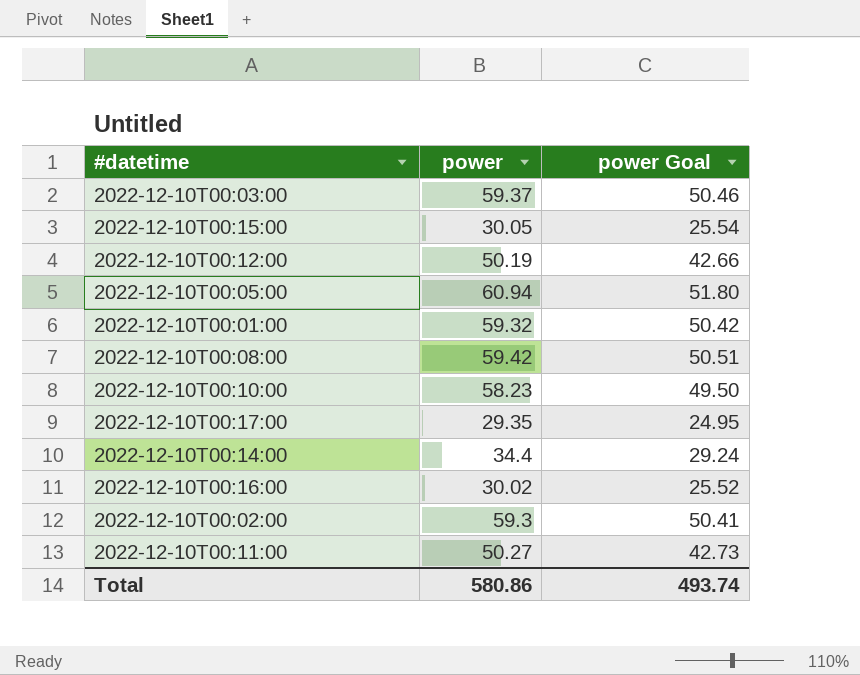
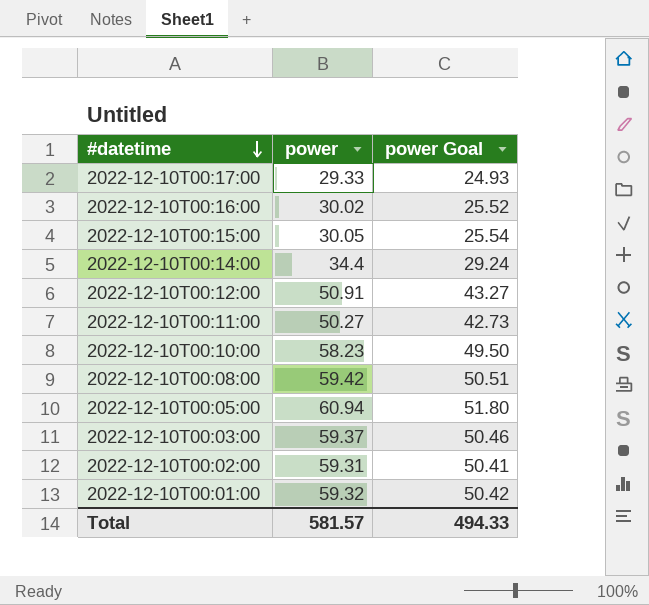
row order: none -> #datetime descending
2022-12-10T00:17:00 | power: 29.35 -> 29.33
2022-12-10T00:17:00 | power Goal: 24.95 -> 24.93
2022-12-10T00:12:00 | power: 50.19 -> 50.91
2022-12-10T00:12:00 | power Goal: 42.66 -> 43.27
2022-12-10T00:02:00 | power: 59.3 -> 59.31
Total | power: 580.86 -> 581.57
Total | power Goal: 493.74 -> 494.33

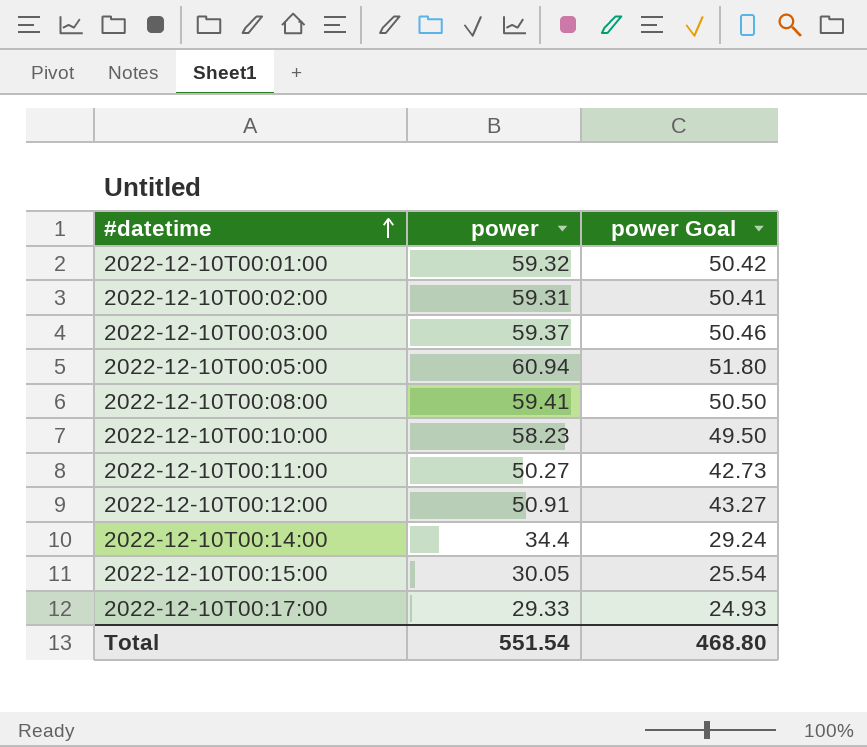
row order: #datetime descending -> #datetime ascending
row 2022-12-10T00:16:00: 30.02 | 25.52 -> none
2022-12-10T00:08:00 | power: 59.42 -> 59.41
2022-12-10T00:08:00 | power Goal: 50.51 -> 50.50
Total | power: 581.57 -> 551.54
Total | power Goal: 494.33 -> 468.80

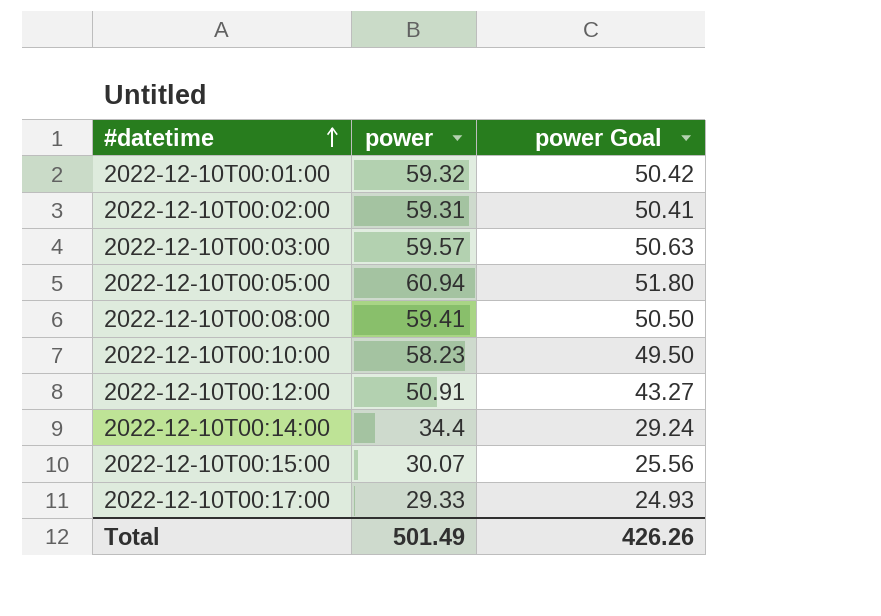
row 2022-12-10T00:11:00: 50.27 | 42.73 -> none
2022-12-10T00:03:00 | power: 59.37 -> 59.57
2022-12-10T00:03:00 | power Goal: 50.46 -> 50.63
2022-12-10T00:15:00 | power: 30.05 -> 30.07
2022-12-10T00:15:00 | power Goal: 25.54 -> 25.56
Total | power: 551.54 -> 501.49
Total | power Goal: 468.80 -> 426.26

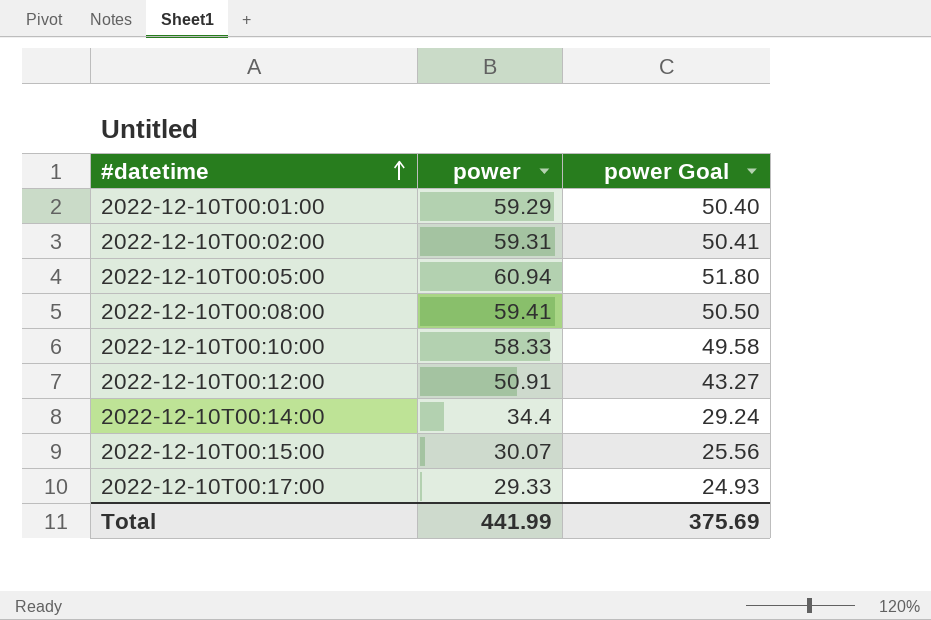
row 2022-12-10T00:03:00: 59.57 | 50.63 -> none
2022-12-10T00:01:00 | power: 59.32 -> 59.29
2022-12-10T00:01:00 | power Goal: 50.42 -> 50.40
2022-12-10T00:10:00 | power: 58.23 -> 58.33
2022-12-10T00:10:00 | power Goal: 49.50 -> 49.58
Total | power: 501.49 -> 441.99
Total | power Goal: 426.26 -> 375.69

